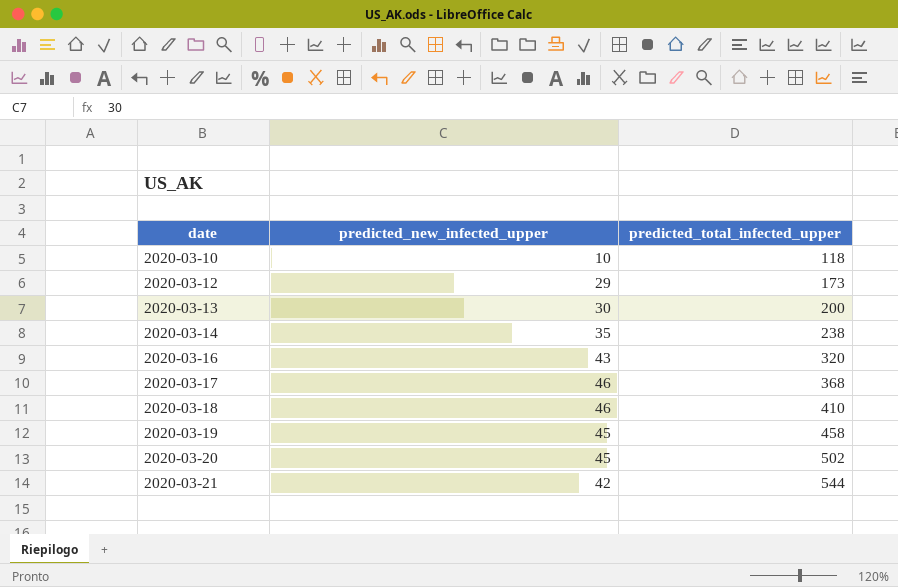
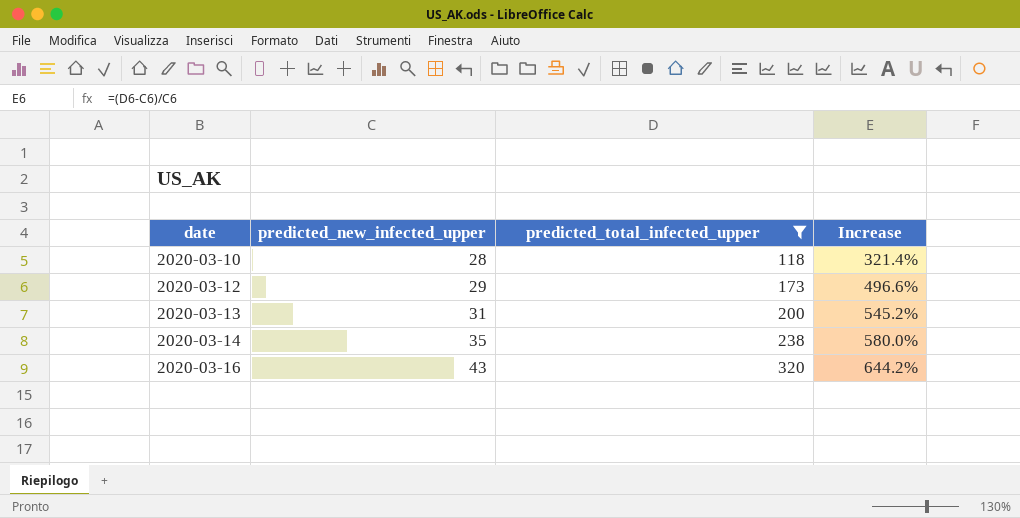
filter: none -> predicted_total_infected_upper <= 320
column Increase | formula: none -> ([predicted_total_infected_upper] - [predicted_new_infected_upper]) / [predicted_new_infected_upper]
2020-03-10 | predicted_new_infected_upper: 10 -> 28
2020-03-13 | predicted_new_infected_upper: 30 -> 31

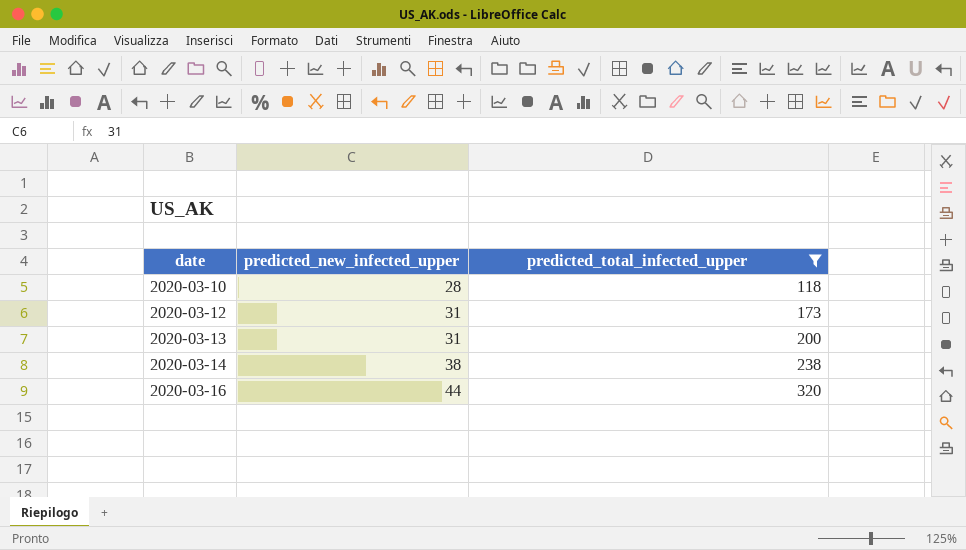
column Increase | formula: ([predicted_total_infected_upper] - [predicted_new_infected_upper]) / [predicted_new_infected_upper] -> none
2020-03-12 | predicted_new_infected_upper: 29 -> 31
2020-03-14 | predicted_new_infected_upper: 35 -> 38
2020-03-16 | predicted_new_infected_upper: 43 -> 44

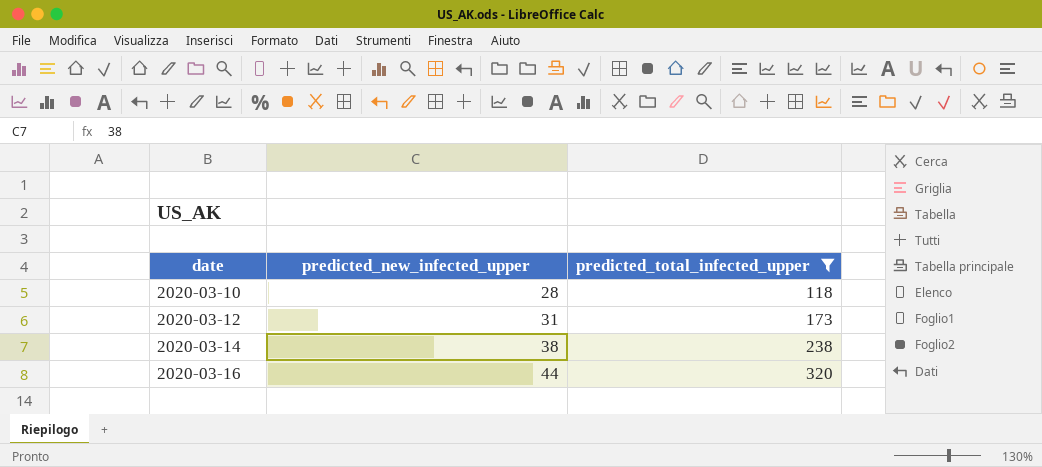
row 2020-03-13: 31 | 200 -> none

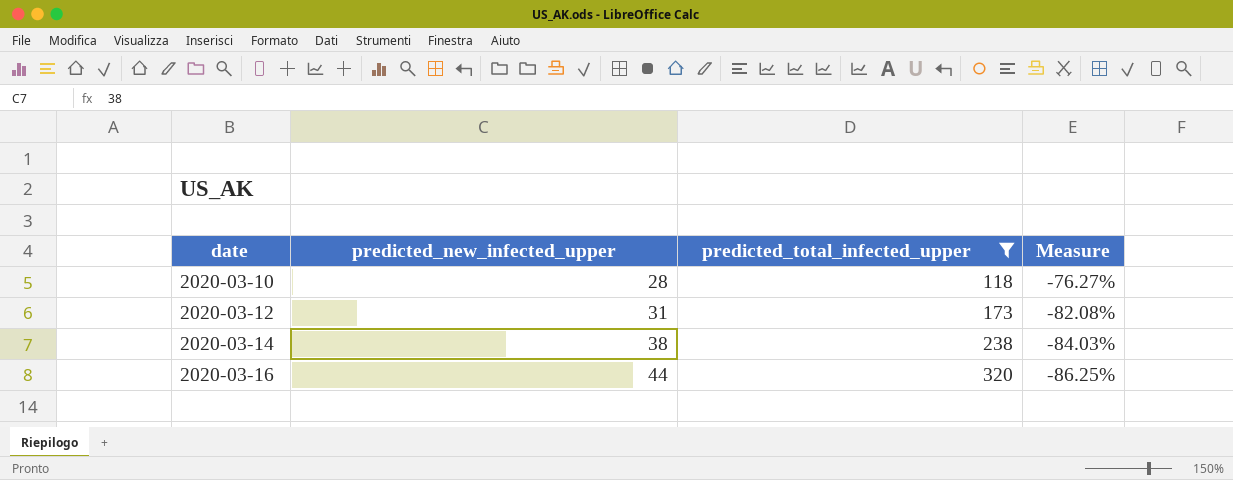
column Measure | formula: none -> ([predicted_new_infected_upper] - [predicted_total_infected_upper]) / [predicted_total_infected_upper]

